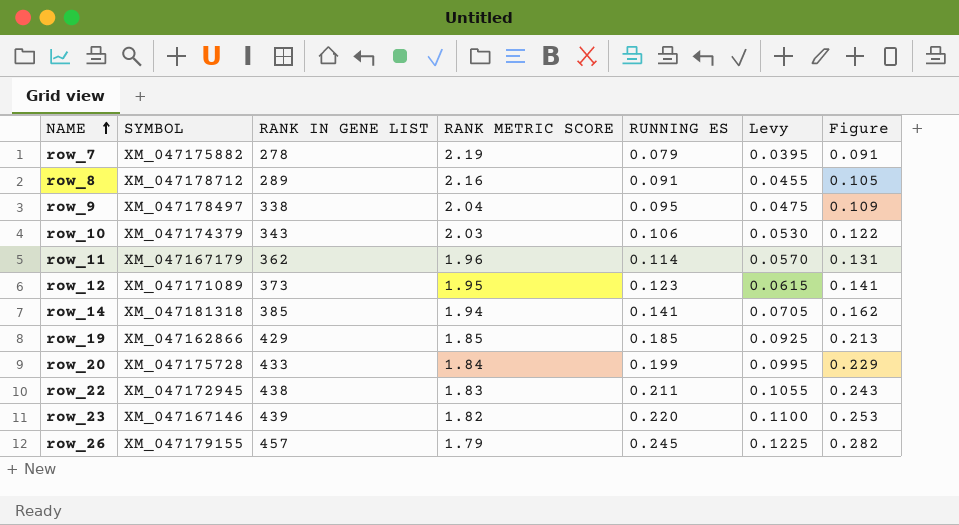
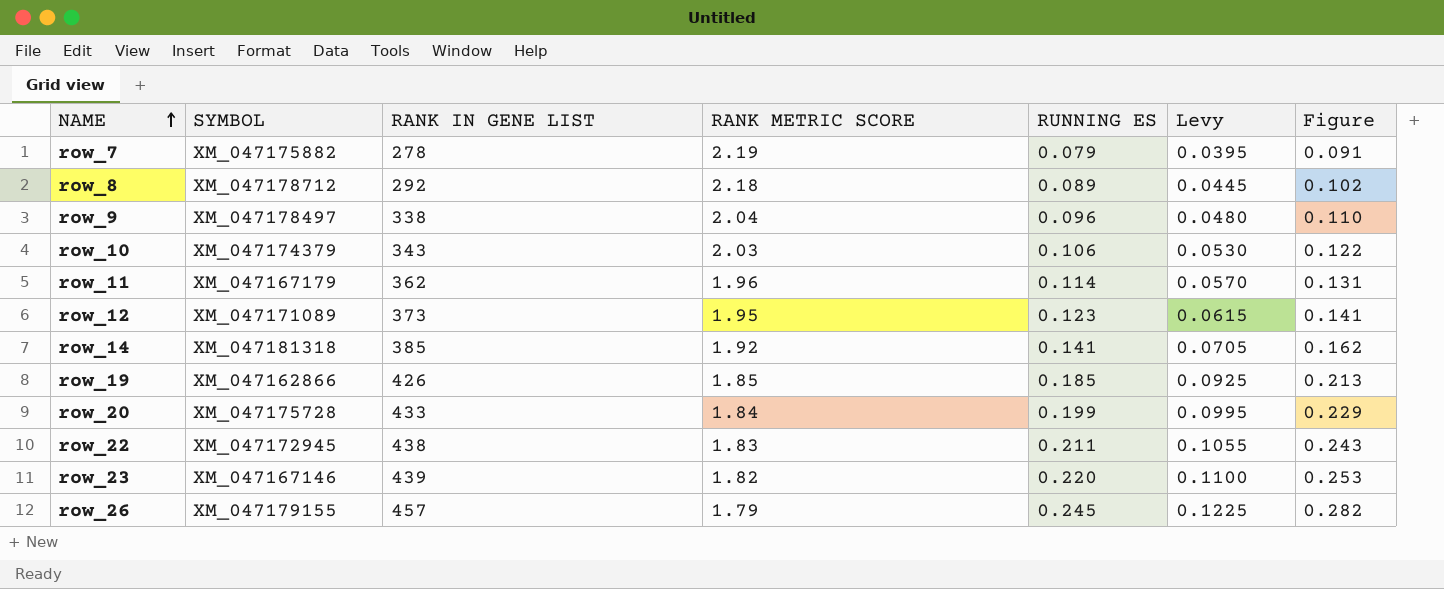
row_8 | RANK IN GENE LIST: 289 -> 292
row_8 | RANK METRIC SCORE: 2.16 -> 2.18
row_8 | RUNNING ES: 0.091 -> 0.089
row_8 | Levy: 0.0455 -> 0.0445
row_8 | Figure: 0.105 -> 0.102
row_9 | RUNNING ES: 0.095 -> 0.096
row_9 | Levy: 0.0475 -> 0.0480
row_9 | Figure: 0.109 -> 0.110
row_14 | RANK METRIC SCORE: 1.94 -> 1.92
row_19 | RANK IN GENE LIST: 429 -> 426

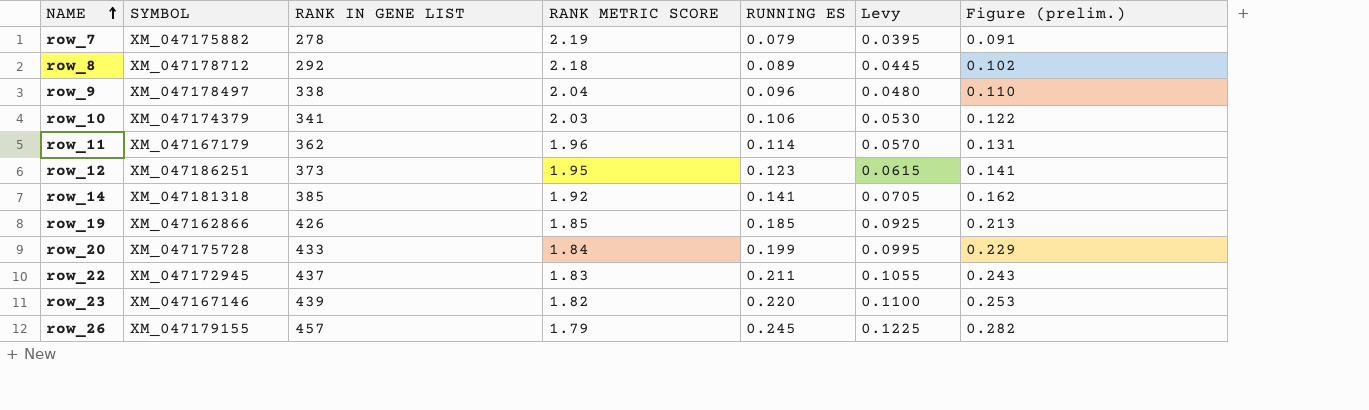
column name: Figure -> Figure (prelim.)
row_10 | RANK IN GENE LIST: 343 -> 341
row_12 | SYMBOL: XM_047171089 -> XM_047186251
row_22 | RANK IN GENE LIST: 438 -> 437

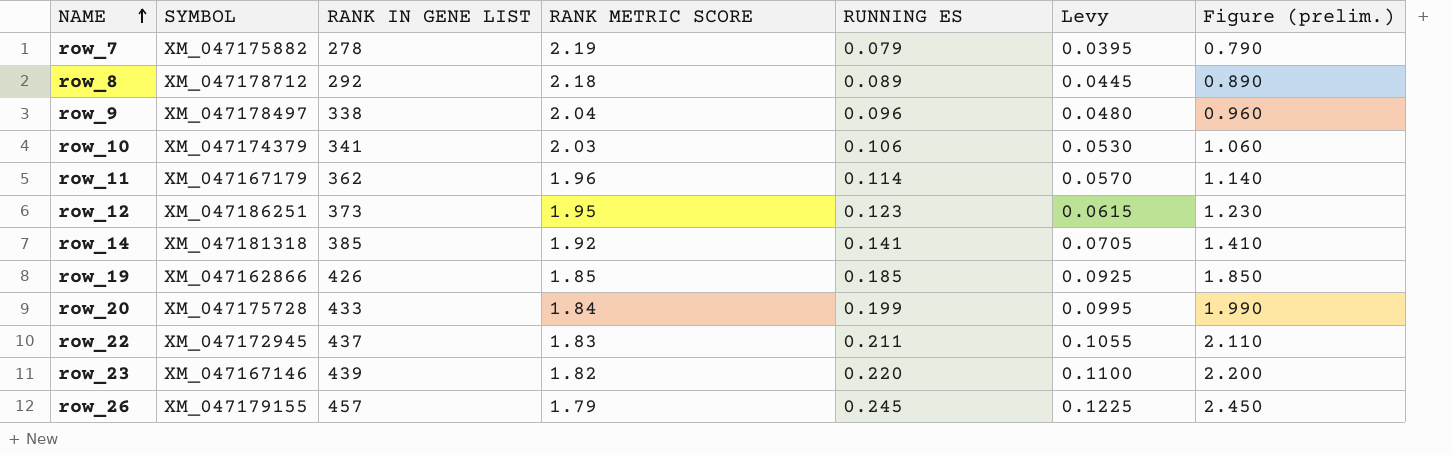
column Figure (prelim.) | formula: [RUNNING ES] * 1.15 -> [RUNNING ES] * 10

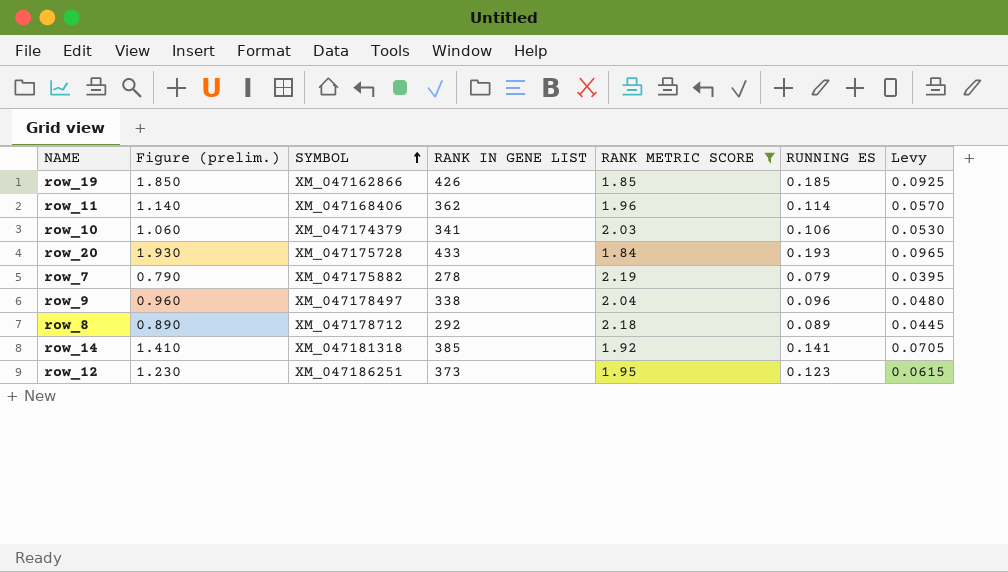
filter: none -> RANK METRIC SCORE >= 1.84
row order: NAME ascending -> SYMBOL ascending
column Figure (prelim.) | position: 7 -> 2
row_11 | SYMBOL: XM_047167179 -> XM_047168406
row_20 | Figure (prelim.): 1.990 -> 1.930
row_20 | RUNNING ES: 0.199 -> 0.193
row_20 | Levy: 0.0995 -> 0.0965

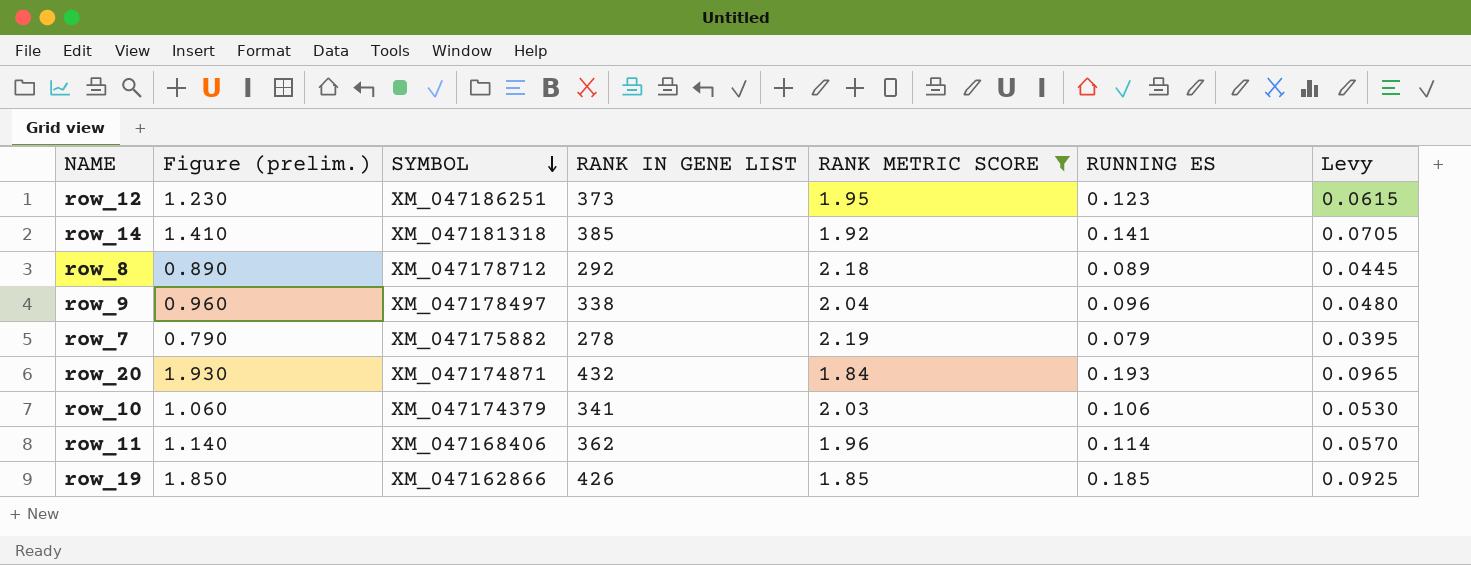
row order: SYMBOL ascending -> SYMBOL descending
row_20 | SYMBOL: XM_047175728 -> XM_047174871
row_20 | RANK IN GENE LIST: 433 -> 432

